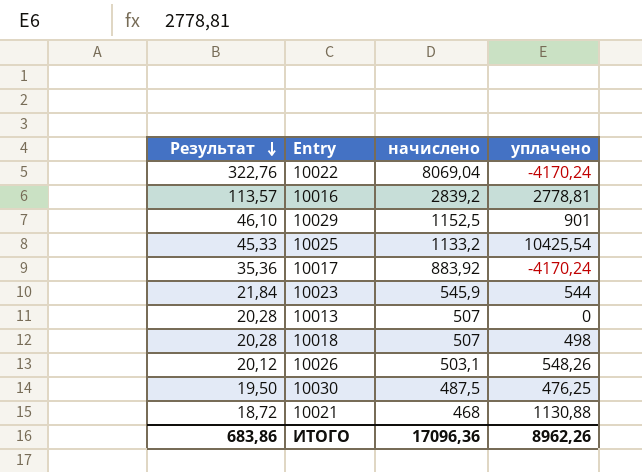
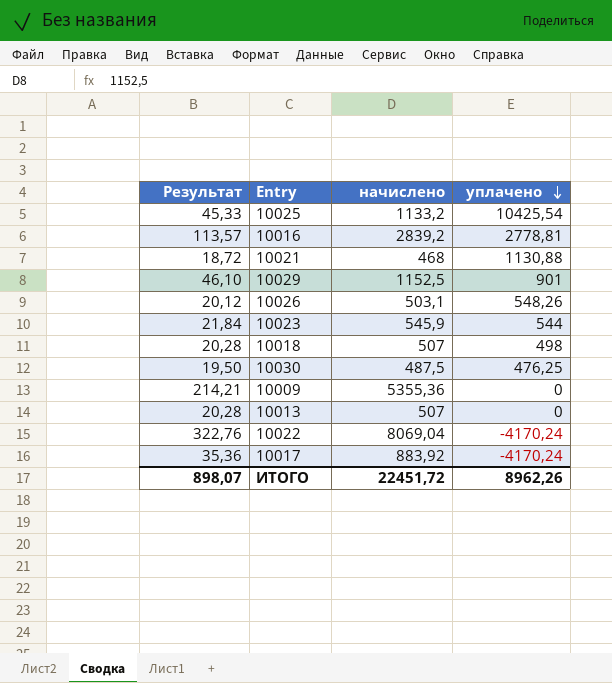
row order: Результат descending -> уплачено descending
row 10009: none -> 214,21 | 5355,36 | 0
ИТОГО | Результат: 683,86 -> 898,07
ИТОГО | начислено: 17096,36 -> 22451,72

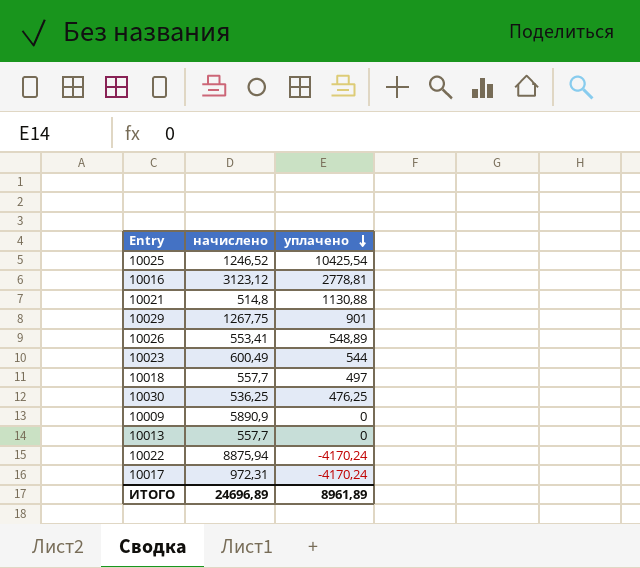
column Результат | formula: [начислено] * 0,04 -> none
10025 | начислено: 1133,2 -> 1246,52
10016 | начислено: 2839,2 -> 3123,12
10021 | начислено: 468 -> 514,8
10029 | начислено: 1152,5 -> 1267,75
10026 | начислено: 503,1 -> 553,41
10026 | уплачено: 548,26 -> 548,89
10023 | начислено: 545,9 -> 600,49
10018 | начислено: 507 -> 557,7
10018 | уплачено: 498 -> 497
10030 | начислено: 487,5 -> 536,25
10009 | начислено: 5355,36 -> 5890,9
10013 | начислено: 507 -> 557,7
10022 | начислено: 8069,04 -> 8875,94
10017 | начислено: 883,92 -> 972,31
ИТОГО | начислено: 22451,72 -> 24696,89
ИТОГО | уплачено: 8962,26 -> 8961,89

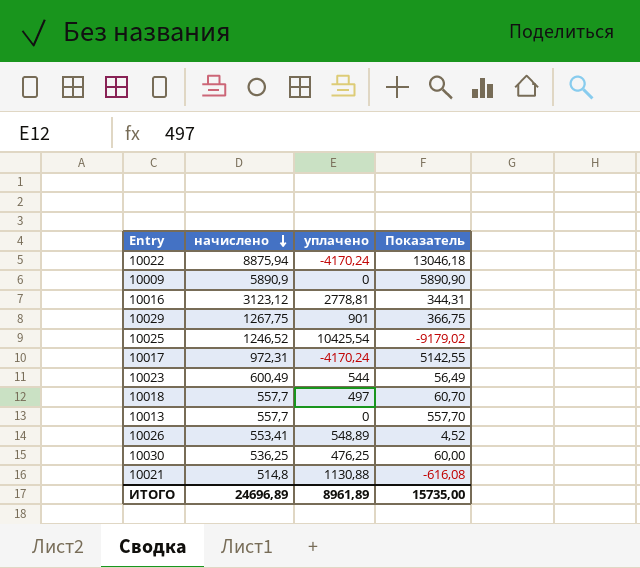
row order: уплачено descending -> начислено descending
column Показатель | formula: none -> [начислено] - [уплачено]

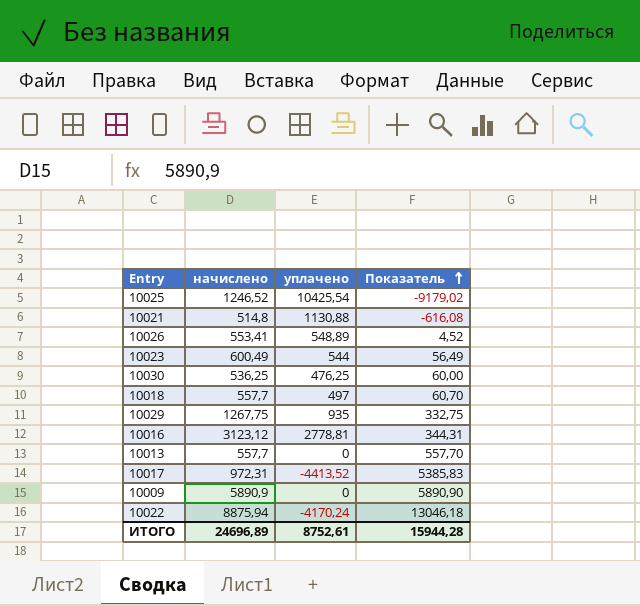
row order: начислено descending -> Показатель ascending
10029 | уплачено: 901 -> 935
10029 | Показатель: 366,75 -> 332,75
10017 | уплачено: -4170,24 -> -4413,52
10017 | Показатель: 5142,55 -> 5385,83
ИТОГО | уплачено: 8961,89 -> 8752,61
ИТОГО | Показатель: 15735,00 -> 15944,28

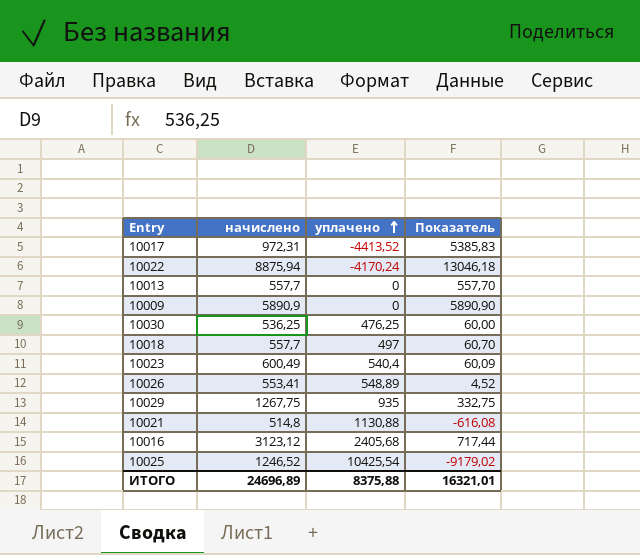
row order: Показатель ascending -> уплачено ascending
10023 | уплачено: 544 -> 540,4
10023 | Показатель: 56,49 -> 60,09
10016 | уплачено: 2778,81 -> 2405,68
10016 | Показатель: 344,31 -> 717,44
ИТОГО | уплачено: 8752,61 -> 8375,88
ИТОГО | Показатель: 15944,28 -> 16321,01

